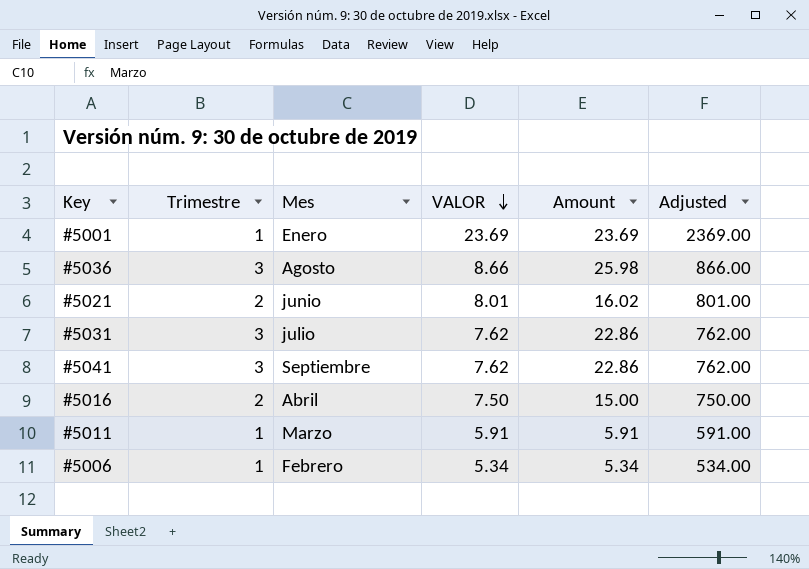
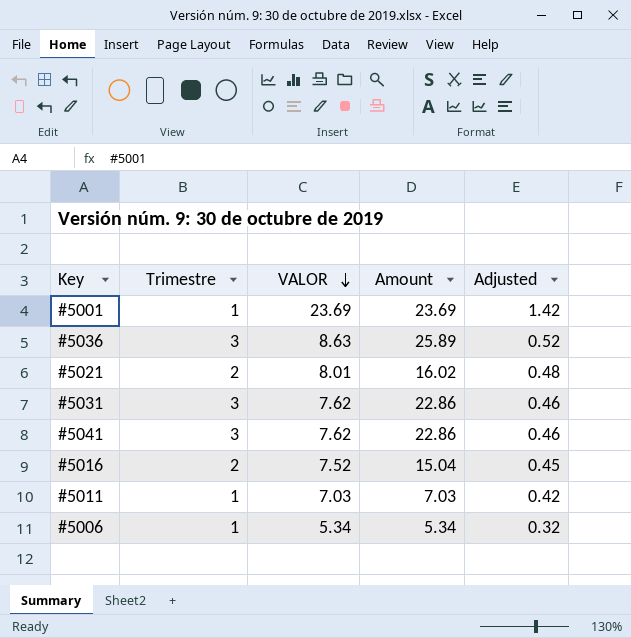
column Mes | position: 3 -> none
column Adjusted | formula: [VALOR] * 100 -> [VALOR] * 0.06
#5036 | VALOR: 8.66 -> 8.63
#5036 | Amount: 25.98 -> 25.89
#5016 | VALOR: 7.50 -> 7.52
#5016 | Amount: 15.00 -> 15.04
#5011 | VALOR: 5.91 -> 7.03
#5011 | Amount: 5.91 -> 7.03

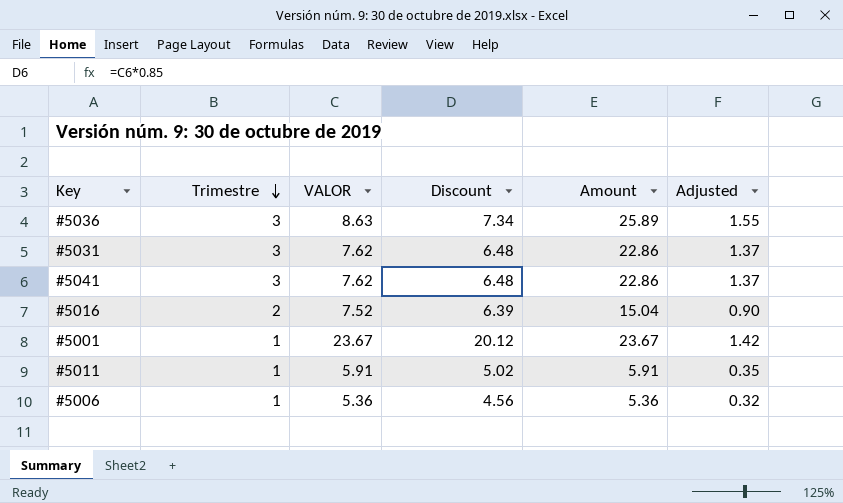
row order: VALOR descending -> Trimestre descending
column Discount | formula: none -> [VALOR] * 0.85
column Adjusted | formula: [VALOR] * 0.06 -> [Amount] * 0.06
row #5021: 2 | 8.01 | 16.02 | 0.48 -> none
#5001 | VALOR: 23.69 -> 23.67
#5001 | Amount: 23.69 -> 23.67
#5011 | VALOR: 7.03 -> 5.91
#5011 | Amount: 7.03 -> 5.91
#5006 | VALOR: 5.34 -> 5.36
#5006 | Amount: 5.34 -> 5.36

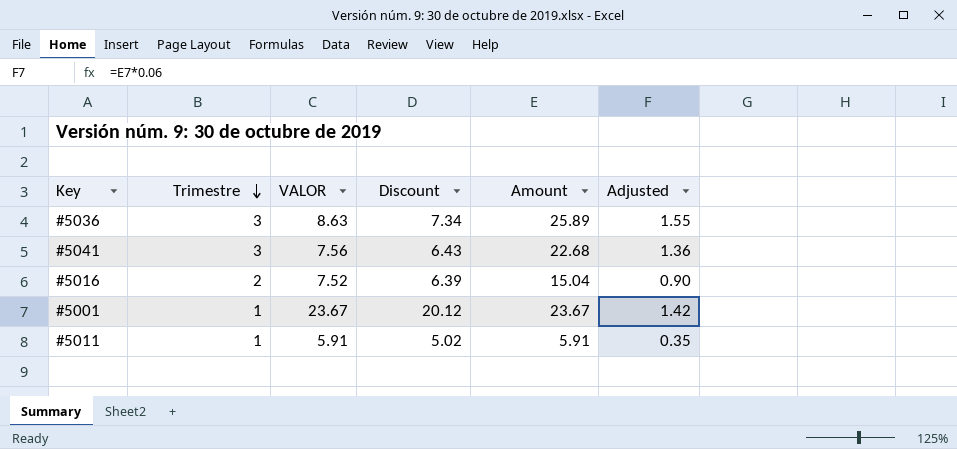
row #5031: 3 | 7.62 | 6.48 | 22.86 | 1.37 -> none
row #5006: 1 | 5.36 | 4.56 | 5.36 | 0.32 -> none
#5041 | VALOR: 7.62 -> 7.56
#5041 | Discount: 6.48 -> 6.43
#5041 | Amount: 22.86 -> 22.68
#5041 | Adjusted: 1.37 -> 1.36

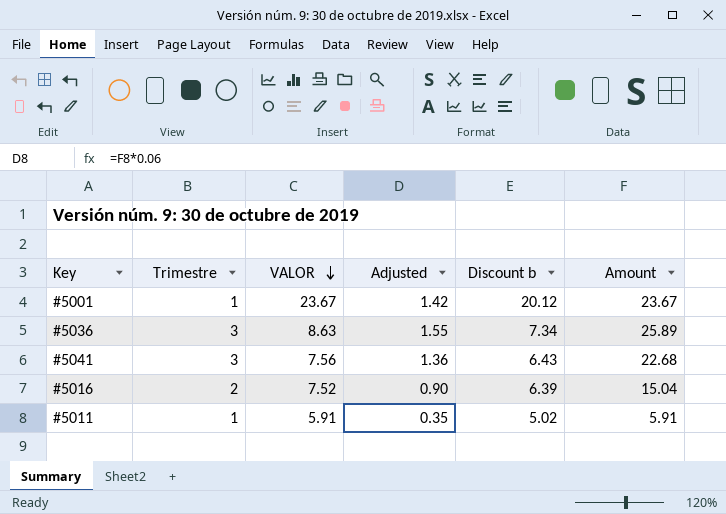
row order: Trimestre descending -> VALOR descending
column Adjusted | position: 6 -> 4
column name: Discount -> Discount b

